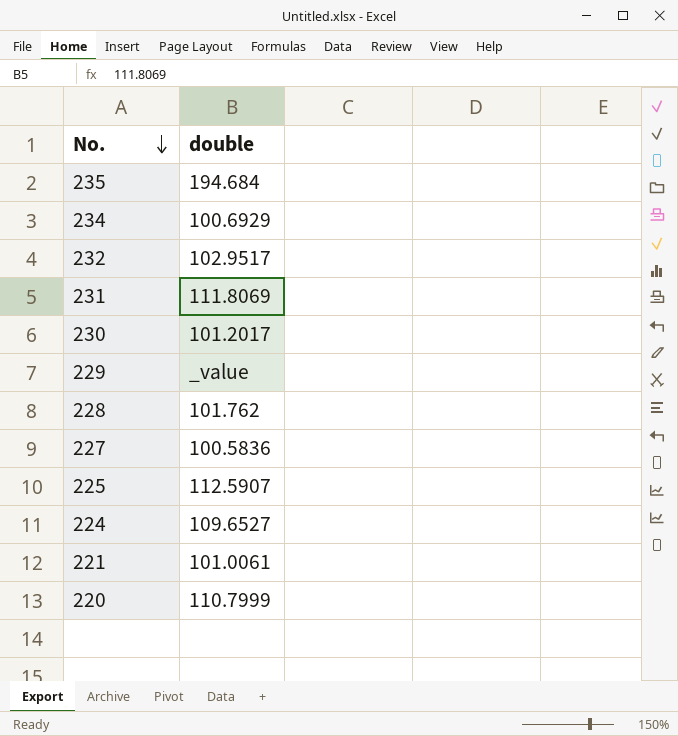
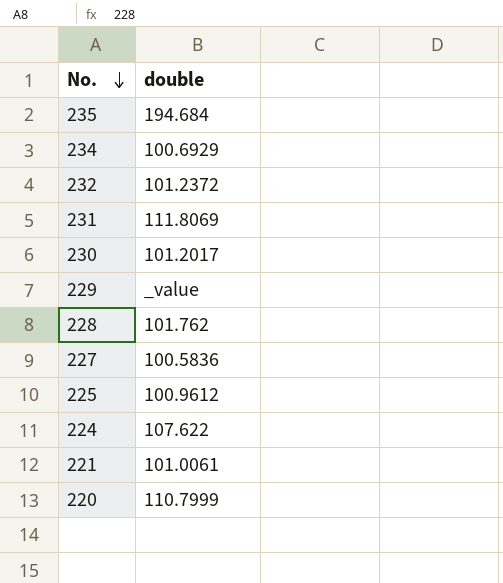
232 | double: 102.9517 -> 101.2372
225 | double: 112.5907 -> 100.9612
224 | double: 109.6527 -> 107.622

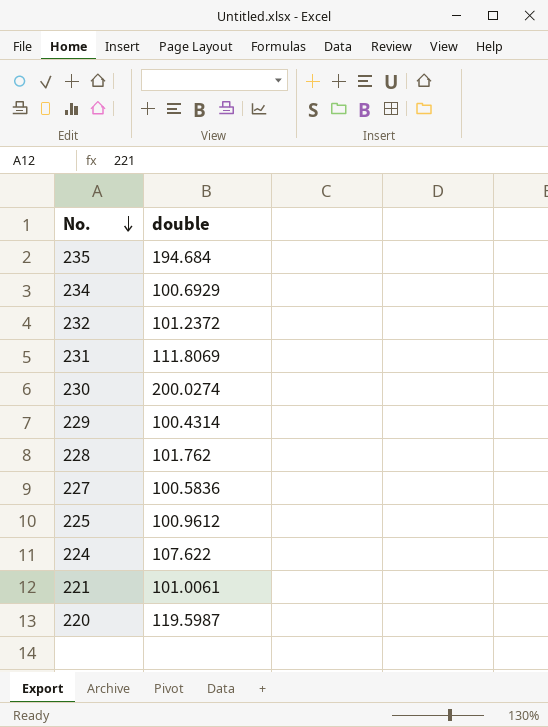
230 | double: 101.2017 -> 200.0274
229 | double: _value -> 100.4314
220 | double: 110.7999 -> 119.5987

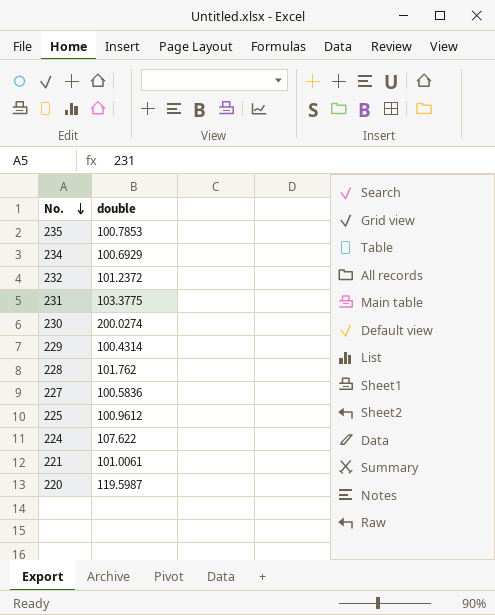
235 | double: 194.684 -> 100.7853
231 | double: 111.8069 -> 103.3775

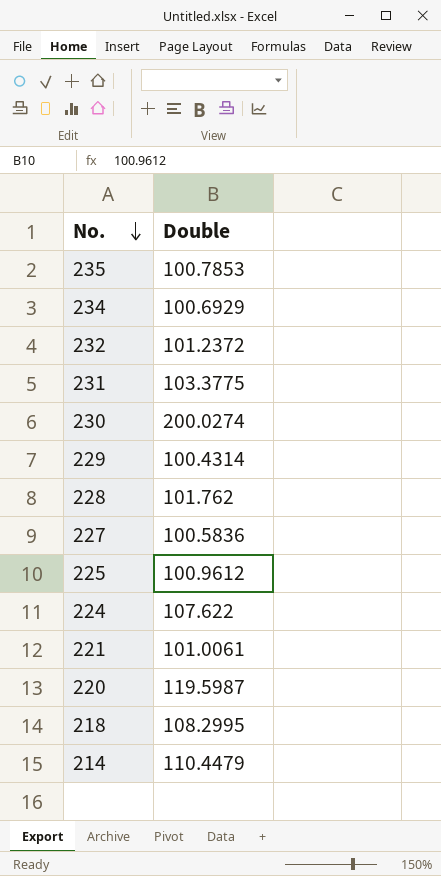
column name: double -> Double
row 218: none -> 108.2995
row 214: none -> 110.4479

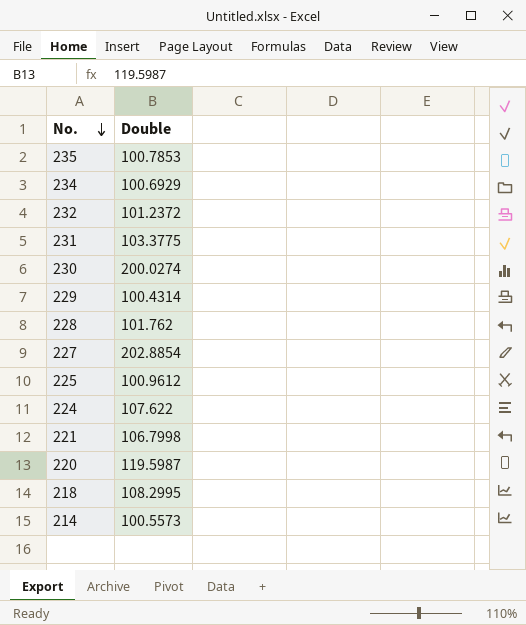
227 | Double: 100.5836 -> 202.8854
221 | Double: 101.0061 -> 106.7998
214 | Double: 110.4479 -> 100.5573

